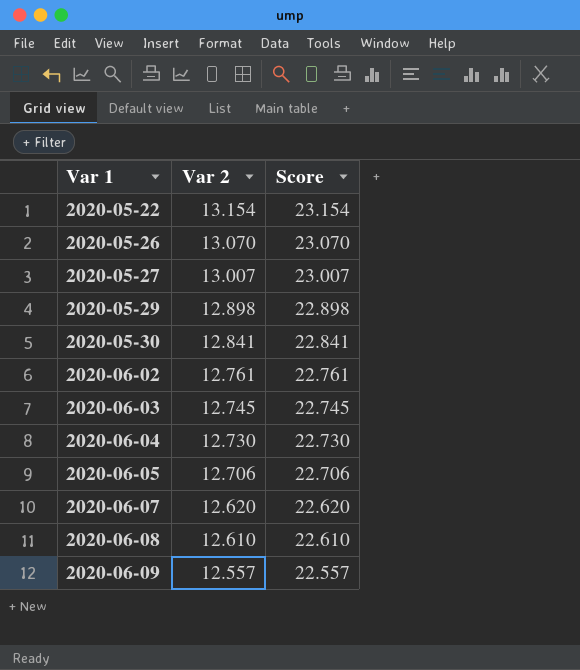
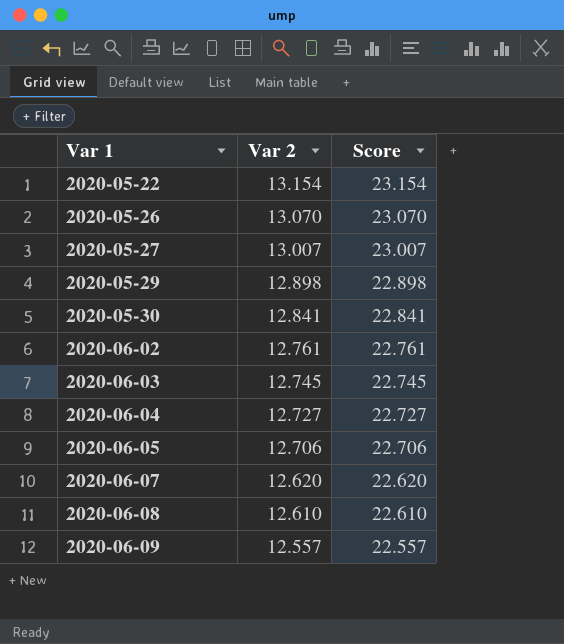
2020-06-04 | Var 2: 12.730 -> 12.727
2020-06-04 | Score: 22.730 -> 22.727

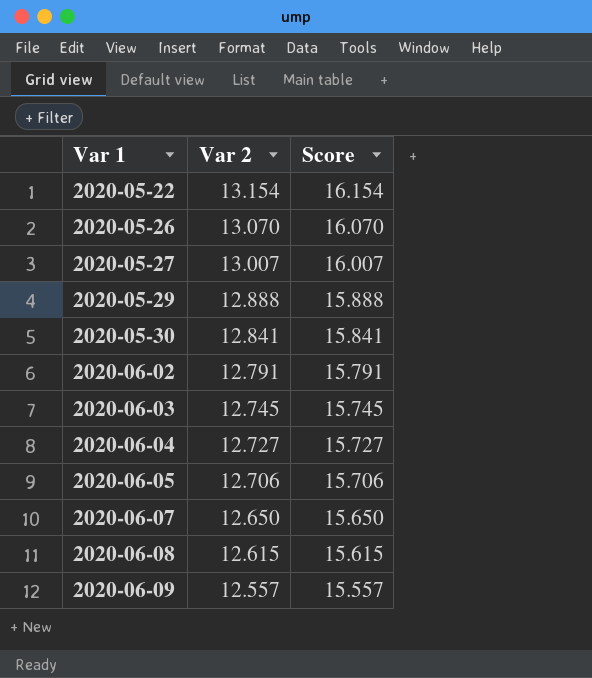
column Score | formula: [Var 2] + 10 -> [Var 2] + 3
2020-05-29 | Var 2: 12.898 -> 12.888
2020-06-02 | Var 2: 12.761 -> 12.791
2020-06-07 | Var 2: 12.620 -> 12.650
2020-06-08 | Var 2: 12.610 -> 12.615

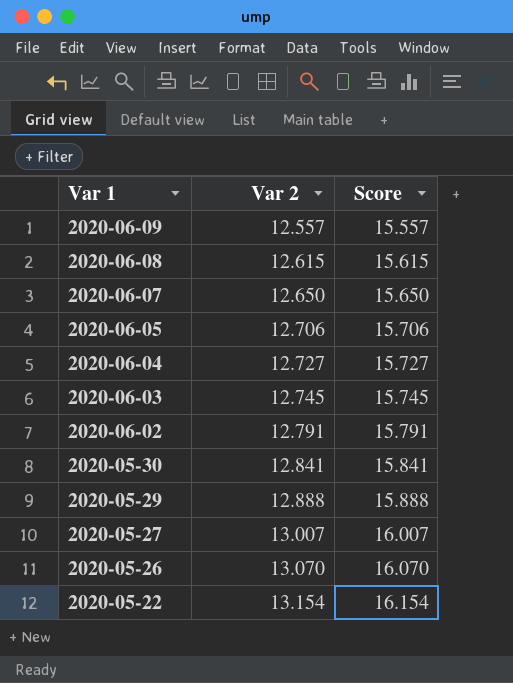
row order: Var 1 ascending -> Var 1 descending

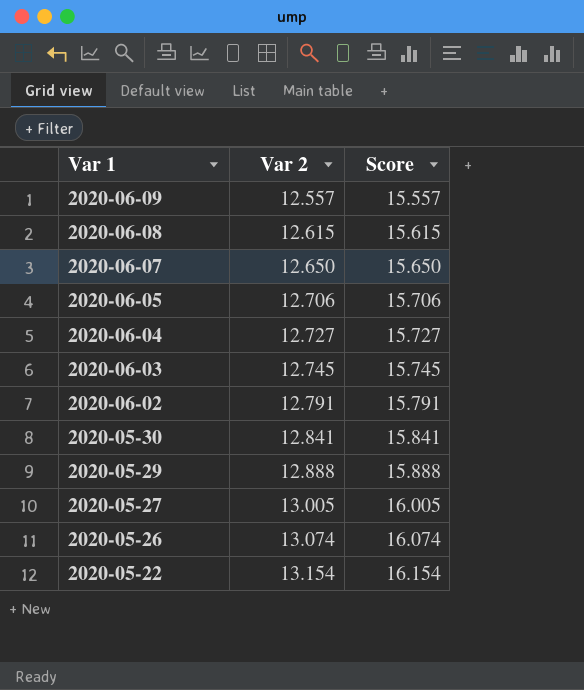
2020-05-27 | Var 2: 13.007 -> 13.005
2020-05-27 | Score: 16.007 -> 16.005
2020-05-26 | Var 2: 13.070 -> 13.074
2020-05-26 | Score: 16.070 -> 16.074

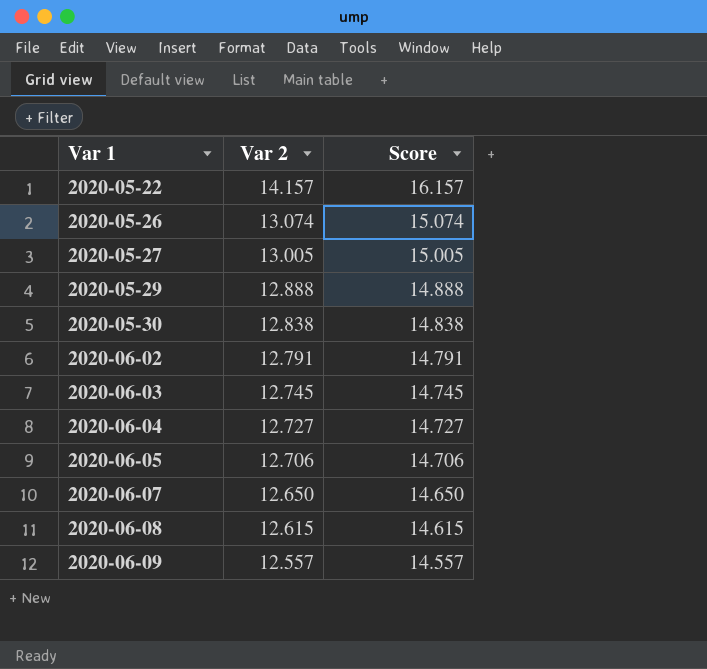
row order: Var 1 descending -> Var 1 ascending
column Score | formula: [Var 2] + 3 -> [Var 2] + 2
2020-05-22 | Var 2: 13.154 -> 14.157
2020-05-30 | Var 2: 12.841 -> 12.838

